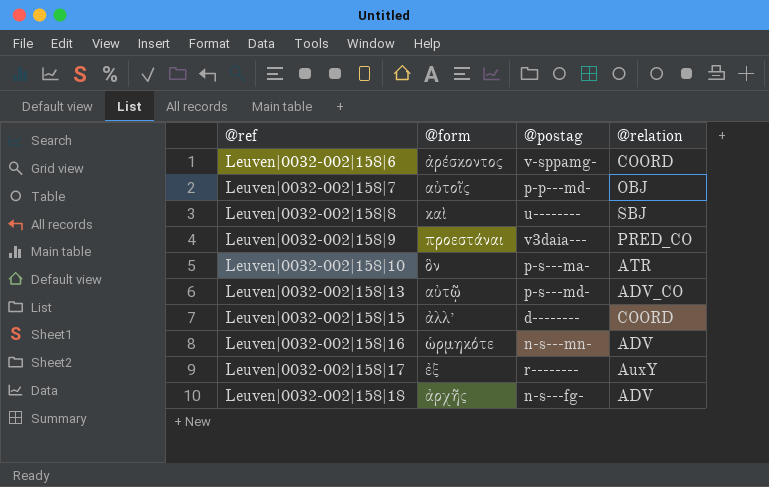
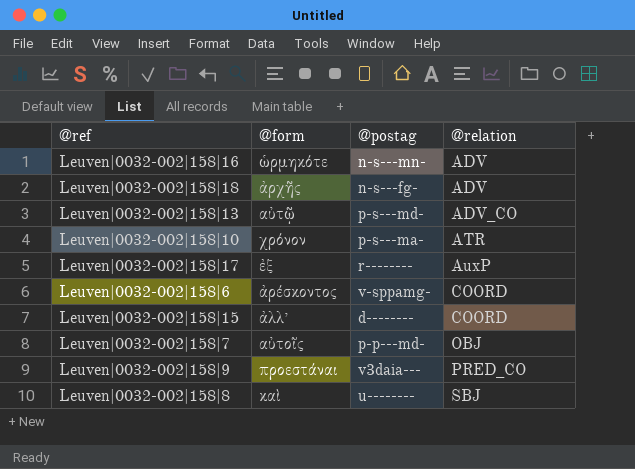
row order: @ref ascending -> @relation ascending
Leuven|0032-002|158|10 | @form: ὃν -> χρόνον
Leuven|0032-002|158|17 | @relation: AuxY -> AuxP

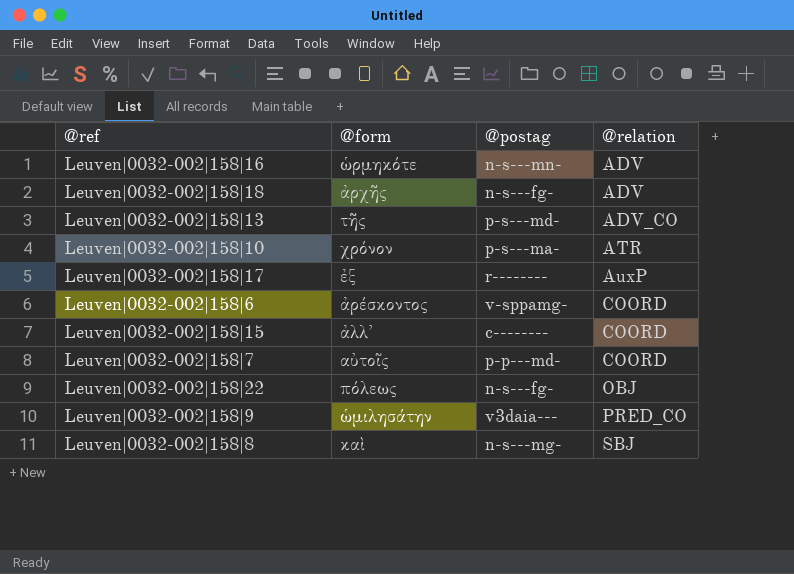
Leuven|0032-002|158|13 | @form: αὐτῷ -> τῆς
Leuven|0032-002|158|15 | @postag: d-------- -> c--------
Leuven|0032-002|158|7 | @relation: OBJ -> COORD
row Leuven|0032-002|158|22: none -> πόλεως | n-s---fg- | OBJ
Leuven|0032-002|158|9 | @form: προεστάναι -> ὡμιλησάτην
Leuven|0032-002|158|8 | @postag: u-------- -> n-s---mg-

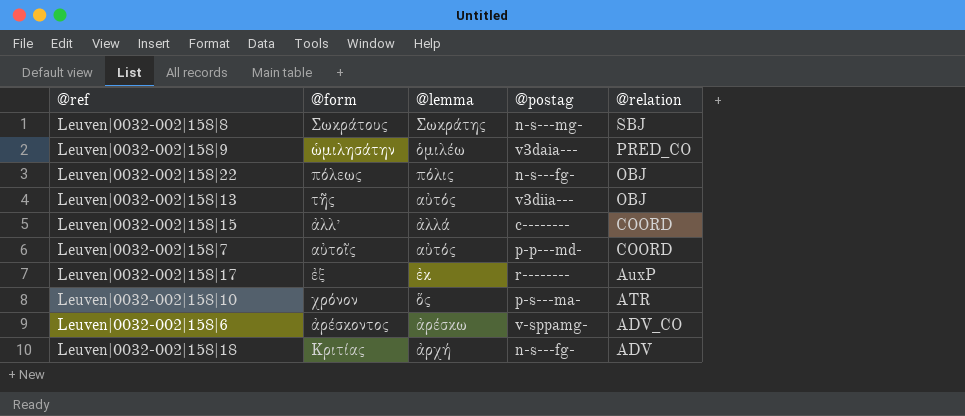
row order: @relation ascending -> @relation descending
column @lemma | position: none -> 3
row Leuven|0032-002|158|16: ὡρμηκότε | n-s---mn- | ADV -> none
Leuven|0032-002|158|8 | @form: καὶ -> Σωκράτους
Leuven|0032-002|158|13 | @postag: p-s---md- -> v3diia---
Leuven|0032-002|158|13 | @relation: ADV_CO -> OBJ
Leuven|0032-002|158|6 | @relation: COORD -> ADV_CO
Leuven|0032-002|158|18 | @form: ἀρχῆς -> Κριτίας

